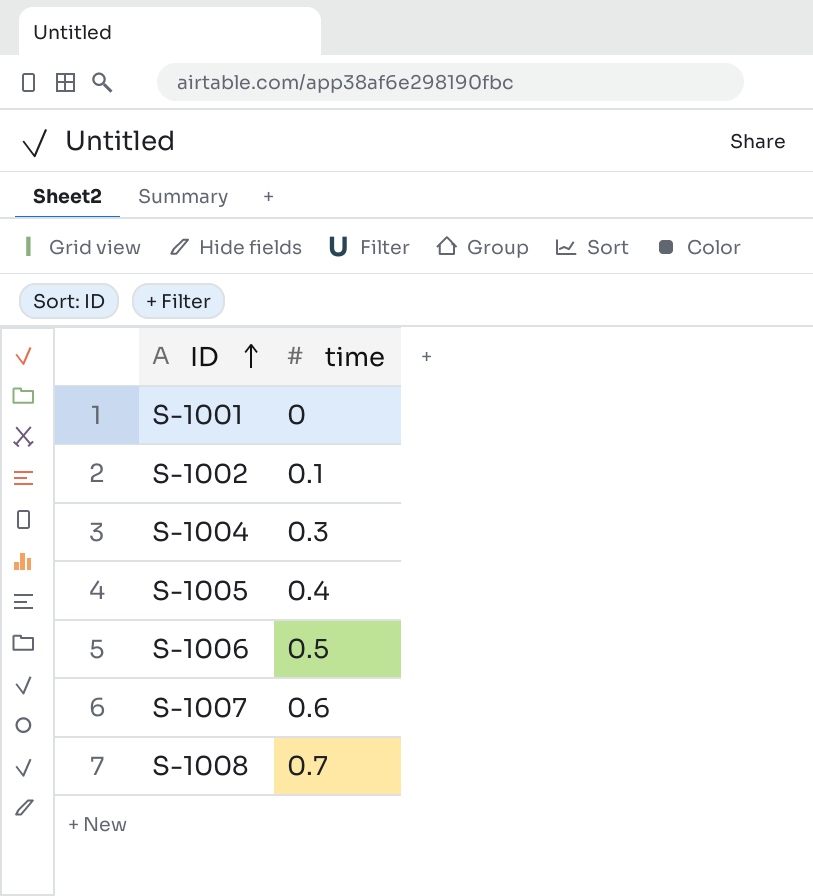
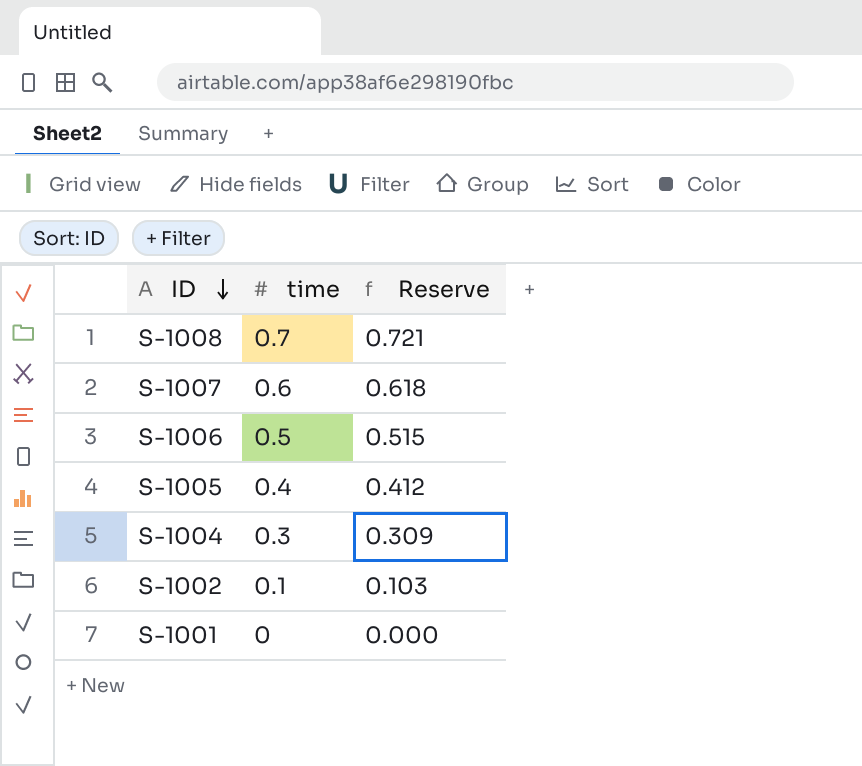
row order: ID ascending -> ID descending
column Reserve | formula: none -> [time] * 1.03

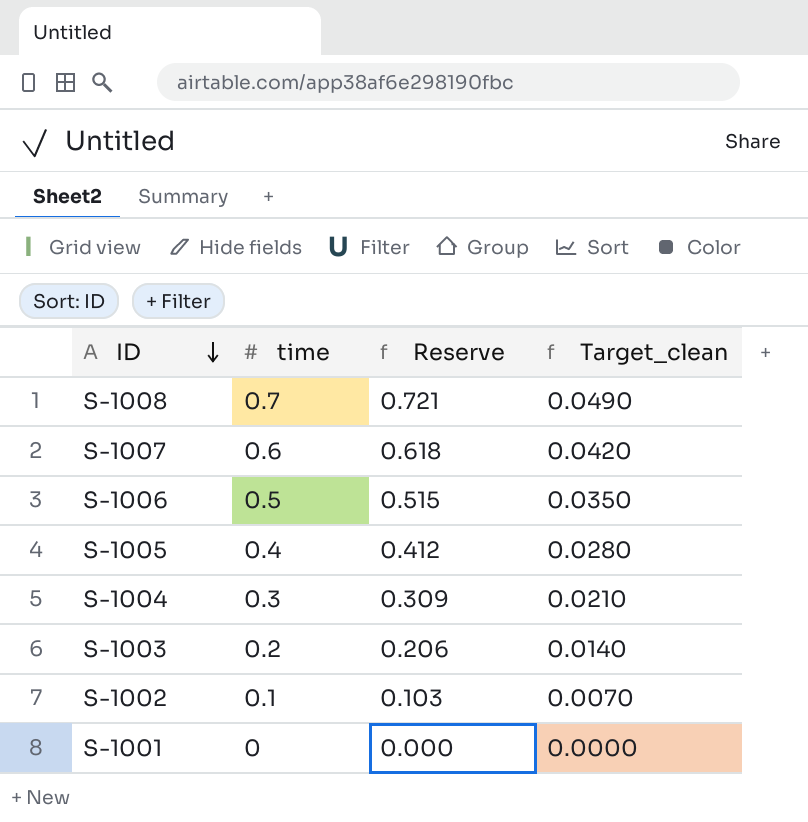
column Target_clean | formula: none -> [time] * 0.07
row S-1003: none -> 0.2 | 0.206 | 0.0140

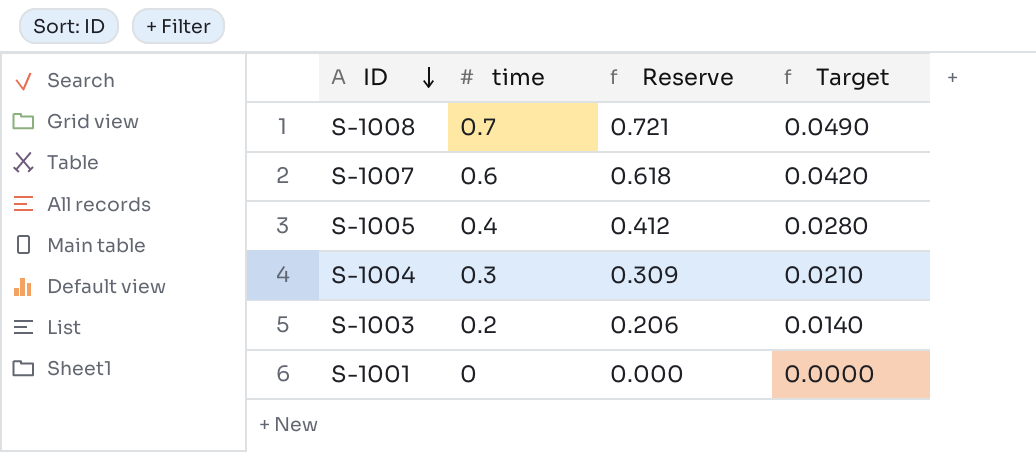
column name: Target_clean -> Target
row S-1006: 0.5 | 0.515 | 0.0350 -> none
row S-1002: 0.1 | 0.103 | 0.0070 -> none

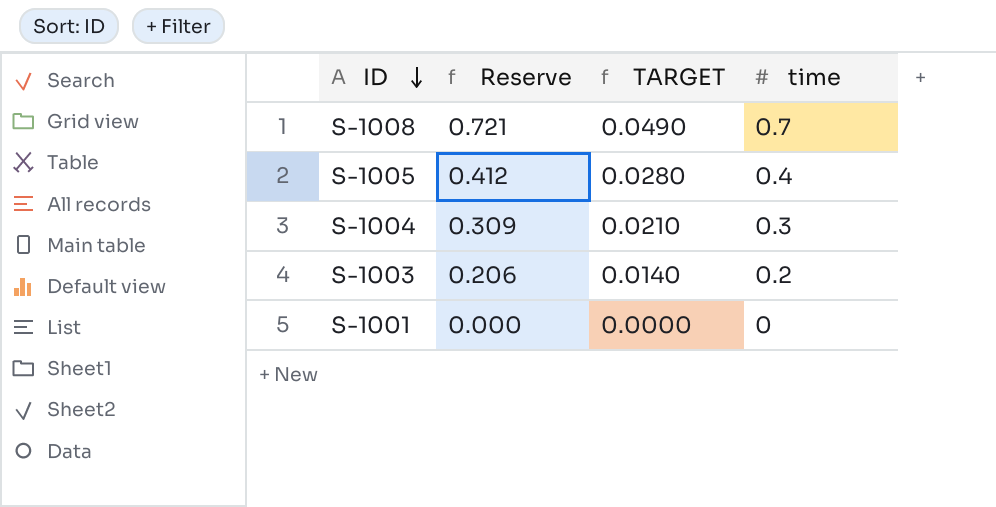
column name: Target -> TARGET
column time | position: 2 -> 4
row S-1007: 0.6 | 0.618 | 0.0420 -> none

